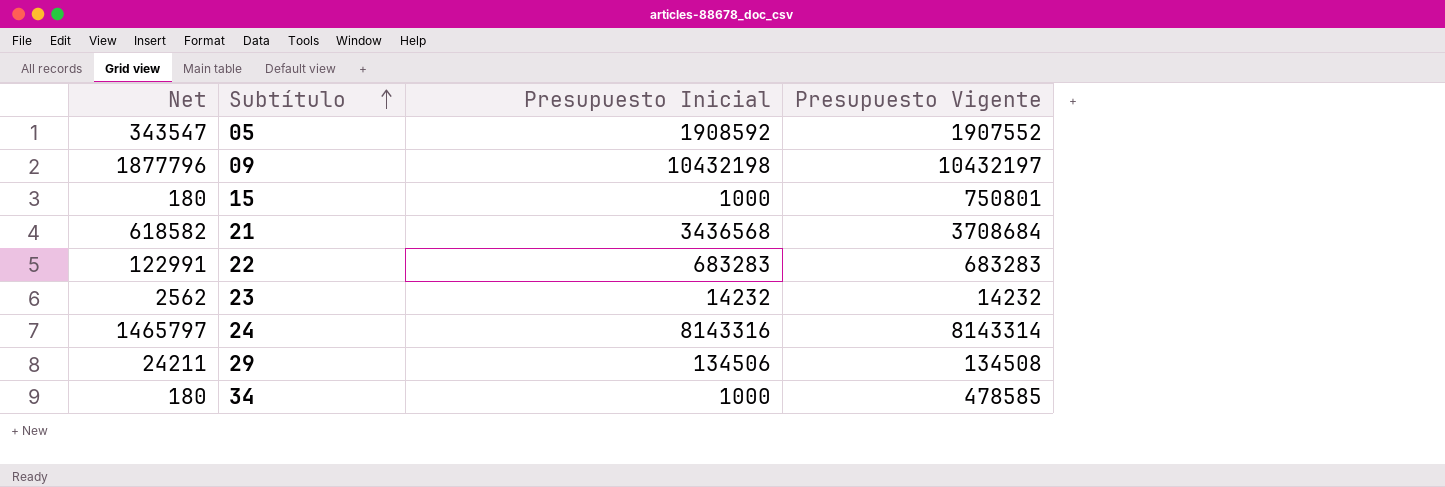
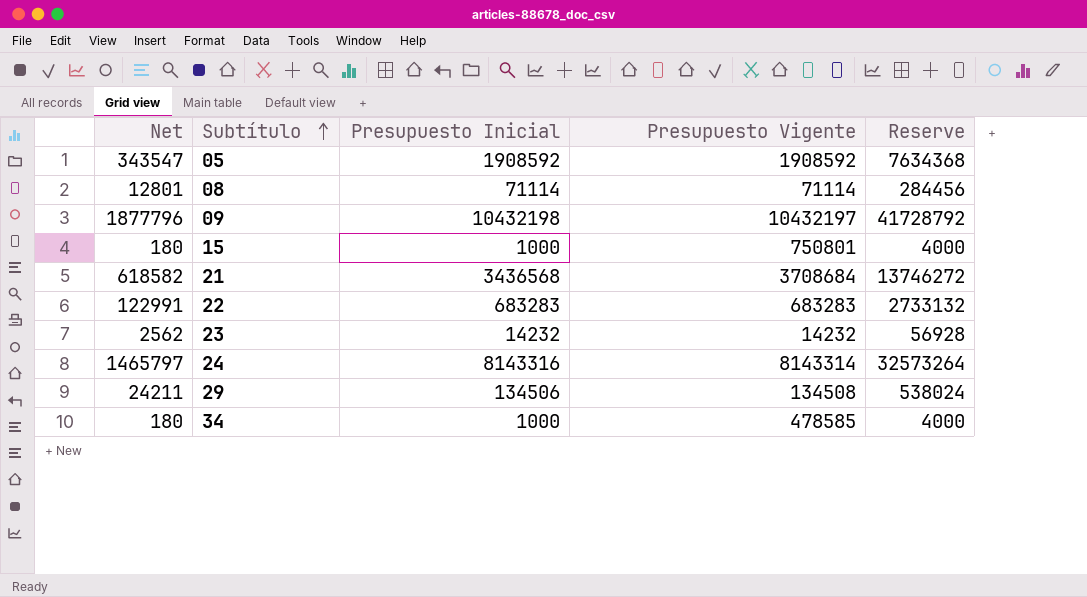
column Reserve | formula: none -> [Presupuesto Inicial] * 4
05 | Presupuesto Vigente: 1907552 -> 1908592
row 08: none -> 12801 | 71114 | 71114 | 284456

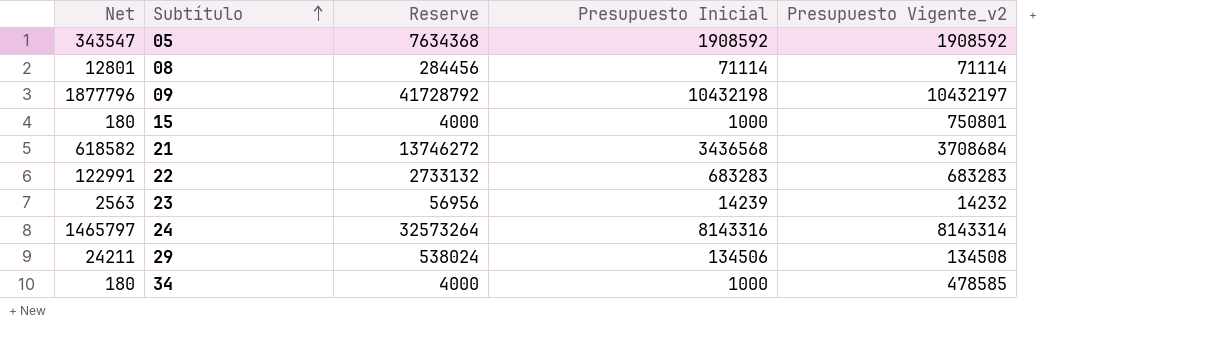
column Reserve | position: 5 -> 3
column name: Presupuesto Vigente -> Presupuesto Vigente_v2
23 | Net: 2562 -> 2563
23 | Reserve: 56928 -> 56956
23 | Presupuesto Inicial: 14232 -> 14239

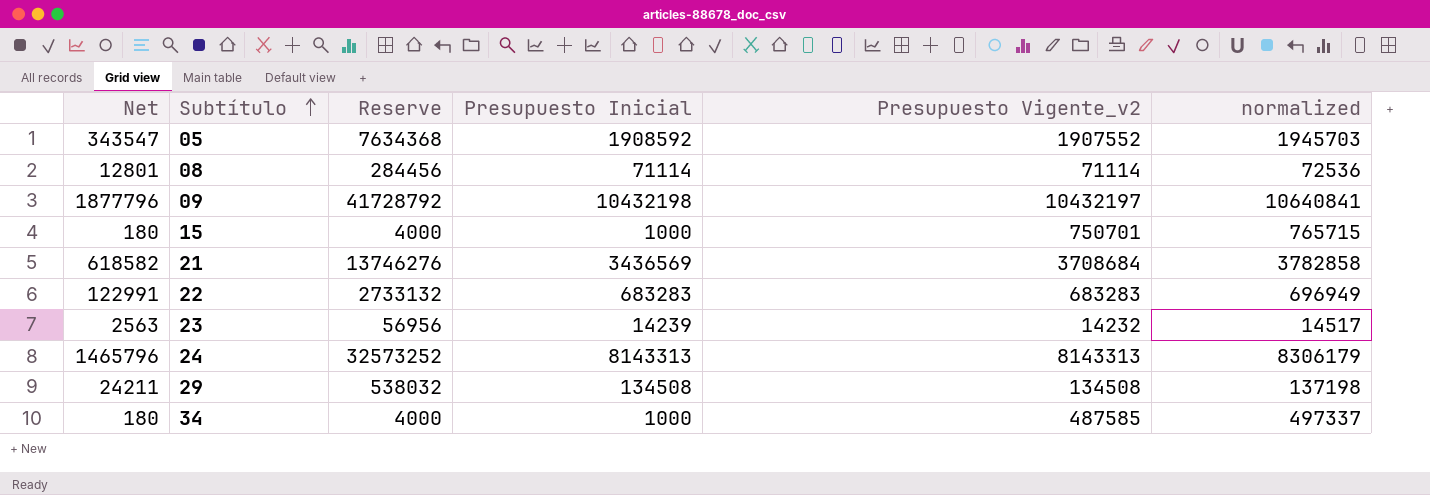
column normalized | formula: none -> [Presupuesto Vigente_v2] * 1.02
05 | Presupuesto Vigente_v2: 1908592 -> 1907552
15 | Presupuesto Vigente_v2: 750801 -> 750701
21 | Reserve: 13746272 -> 13746276
21 | Presupuesto Inicial: 3436568 -> 3436569
24 | Net: 1465797 -> 1465796
24 | Reserve: 32573264 -> 32573252
24 | Presupuesto Inicial: 8143316 -> 8143313
24 | Presupuesto Vigente_v2: 8143314 -> 8143313
29 | Reserve: 538024 -> 538032
29 | Presupuesto Inicial: 134506 -> 134508
34 | Presupuesto Vigente_v2: 478585 -> 487585

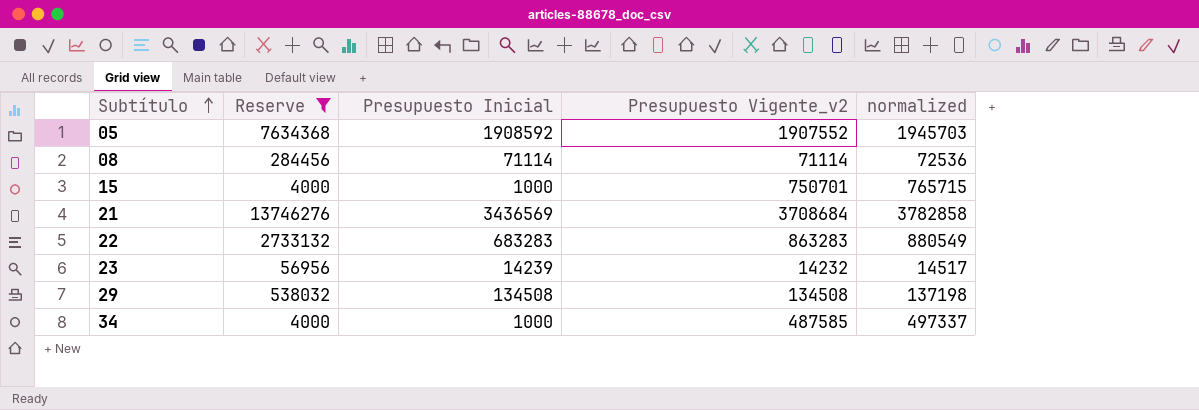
filter: none -> Reserve <= 13746276
column Net | formula: [Presupuesto Inicial] * 0.18 -> none
22 | Presupuesto Vigente_v2: 683283 -> 863283
22 | normalized: 696949 -> 880549

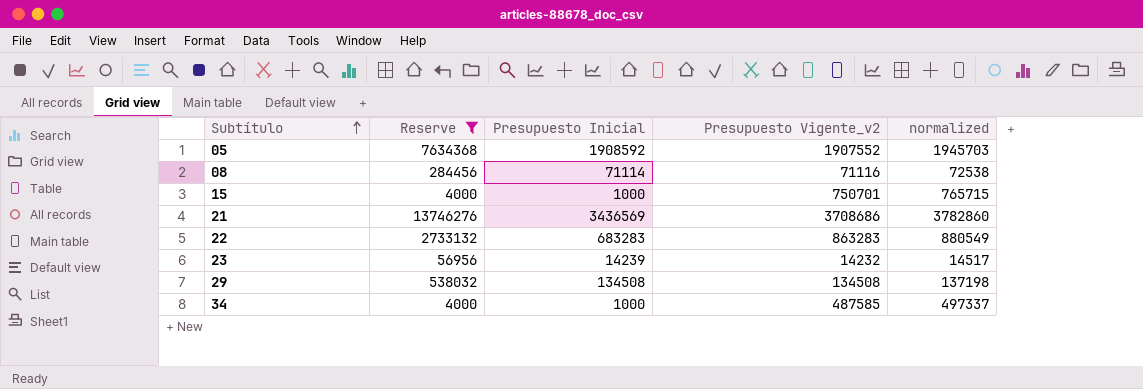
08 | Presupuesto Vigente_v2: 71114 -> 71116
08 | normalized: 72536 -> 72538
21 | Presupuesto Vigente_v2: 3708684 -> 3708686
21 | normalized: 3782858 -> 3782860

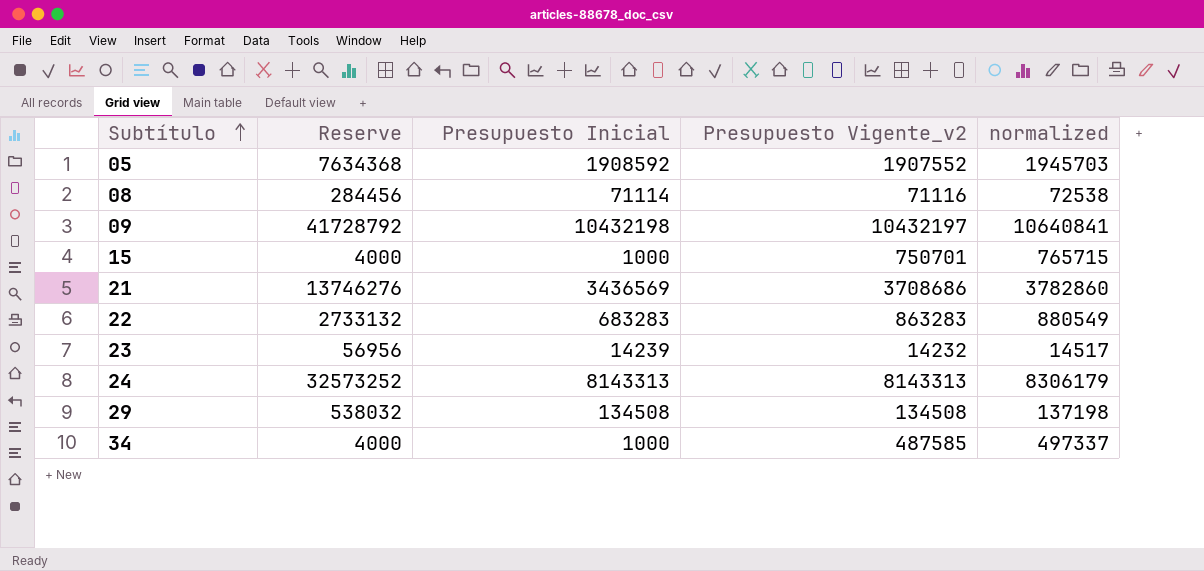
filter: Reserve <= 13746276 -> none

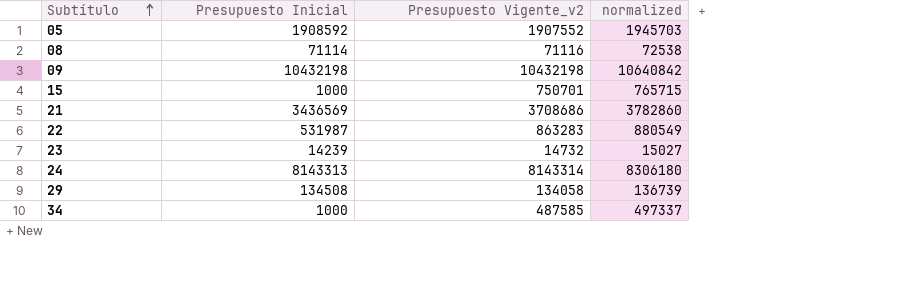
column Reserve | formula: [Presupuesto Inicial] * 4 -> none
09 | Presupuesto Vigente_v2: 10432197 -> 10432198
09 | normalized: 10640841 -> 10640842
22 | Presupuesto Inicial: 683283 -> 531987
23 | Presupuesto Vigente_v2: 14232 -> 14732
23 | normalized: 14517 -> 15027
24 | Presupuesto Vigente_v2: 8143313 -> 8143314
24 | normalized: 8306179 -> 8306180
29 | Presupuesto Vigente_v2: 134508 -> 134058
29 | normalized: 137198 -> 136739

